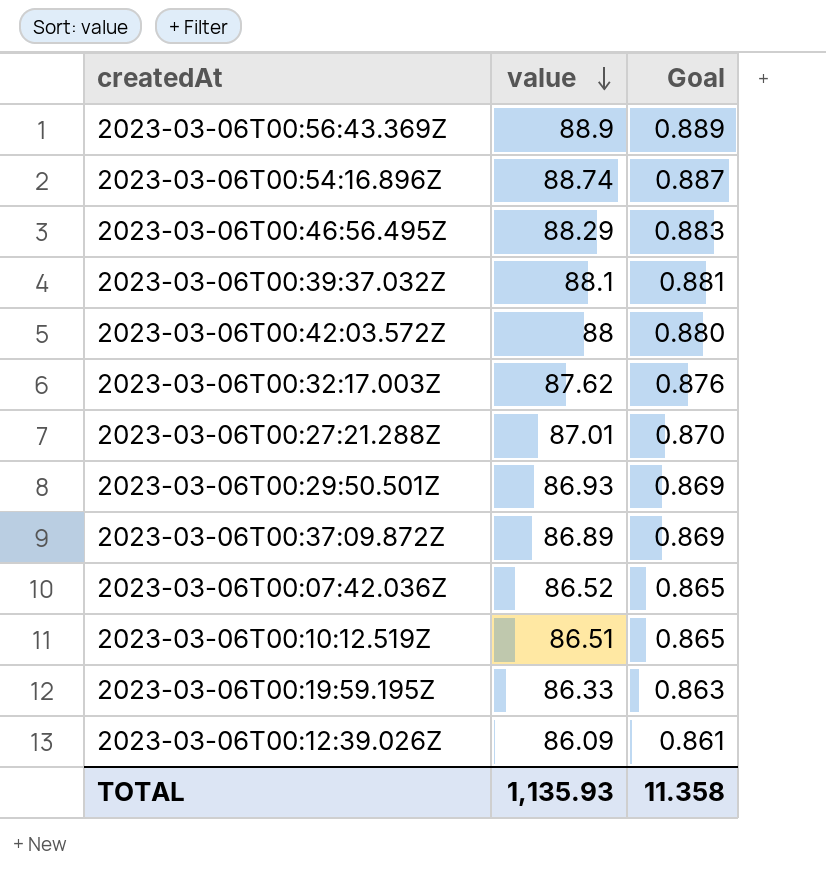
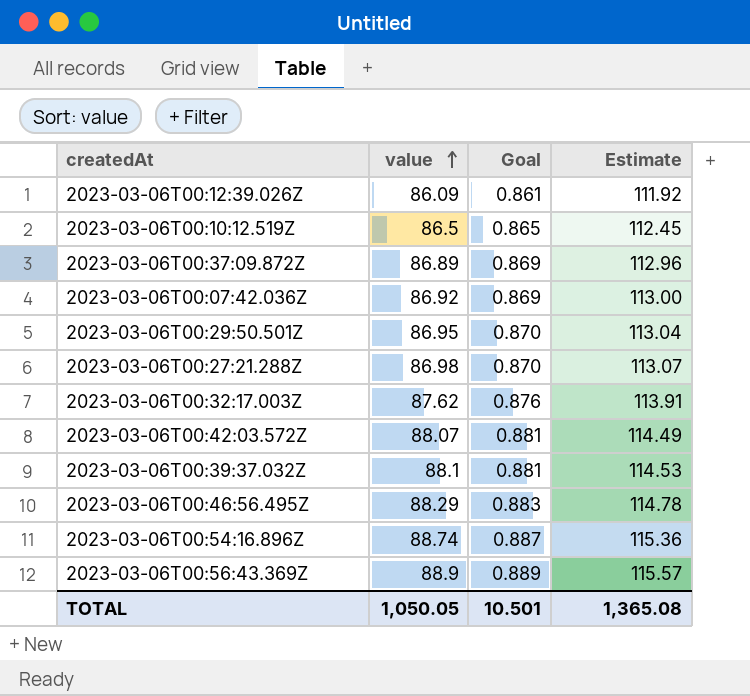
row order: value descending -> value ascending
column Estimate | formula: none -> [value] * 1.3
row 2023-03-06T00:19:59.195Z: 86.33 | 0.863 -> none
2023-03-06T00:10:12.519Z | value: 86.51 -> 86.5
2023-03-06T00:07:42.036Z | value: 86.52 -> 86.92
2023-03-06T00:07:42.036Z | Goal: 0.865 -> 0.869
2023-03-06T00:29:50.501Z | value: 86.93 -> 86.95
2023-03-06T00:29:50.501Z | Goal: 0.869 -> 0.870
2023-03-06T00:27:21.288Z | value: 87.01 -> 86.98
2023-03-06T00:42:03.572Z | value: 88 -> 88.07
2023-03-06T00:42:03.572Z | Goal: 0.880 -> 0.881
TOTAL | value: 1,135.93 -> 1,050.05
TOTAL | Goal: 11.358 -> 10.501

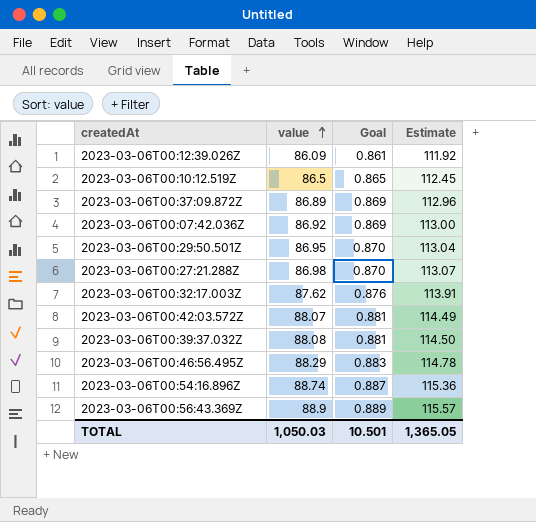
2023-03-06T00:39:37.032Z | value: 88.1 -> 88.08
2023-03-06T00:39:37.032Z | Estimate: 114.53 -> 114.50
TOTAL | value: 1,050.05 -> 1,050.03
TOTAL | Estimate: 1,365.08 -> 1,365.05

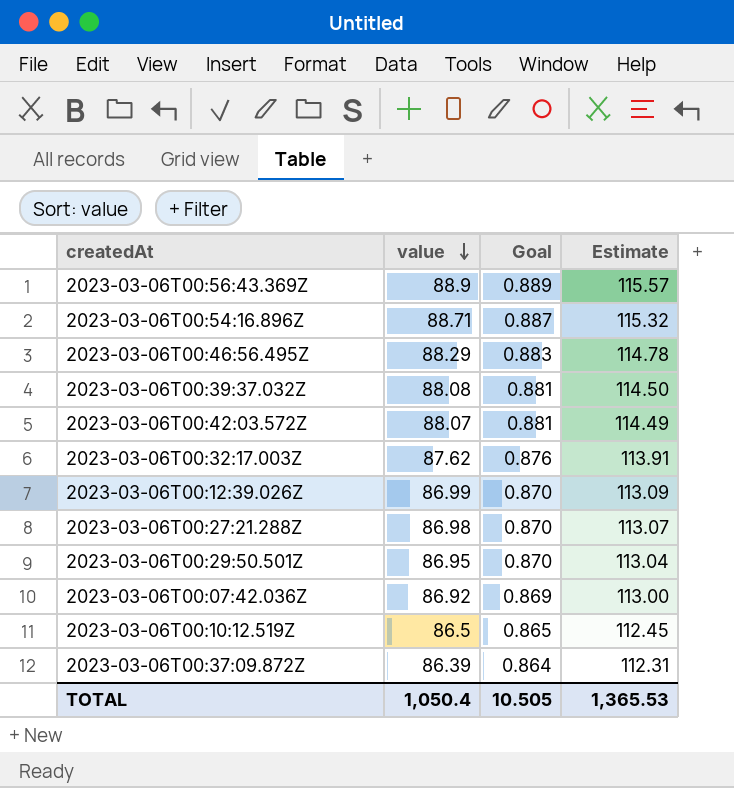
row order: value ascending -> value descending
2023-03-06T00:54:16.896Z | value: 88.74 -> 88.71
2023-03-06T00:54:16.896Z | Estimate: 115.36 -> 115.32
2023-03-06T00:12:39.026Z | value: 86.09 -> 86.99
2023-03-06T00:12:39.026Z | Goal: 0.861 -> 0.870
2023-03-06T00:12:39.026Z | Estimate: 111.92 -> 113.09
2023-03-06T00:37:09.872Z | value: 86.89 -> 86.39
2023-03-06T00:37:09.872Z | Goal: 0.869 -> 0.864
2023-03-06T00:37:09.872Z | Estimate: 112.96 -> 112.31
TOTAL | value: 1,050.03 -> 1,050.4
TOTAL | Goal: 10.501 -> 10.505
TOTAL | Estimate: 1,365.05 -> 1,365.53

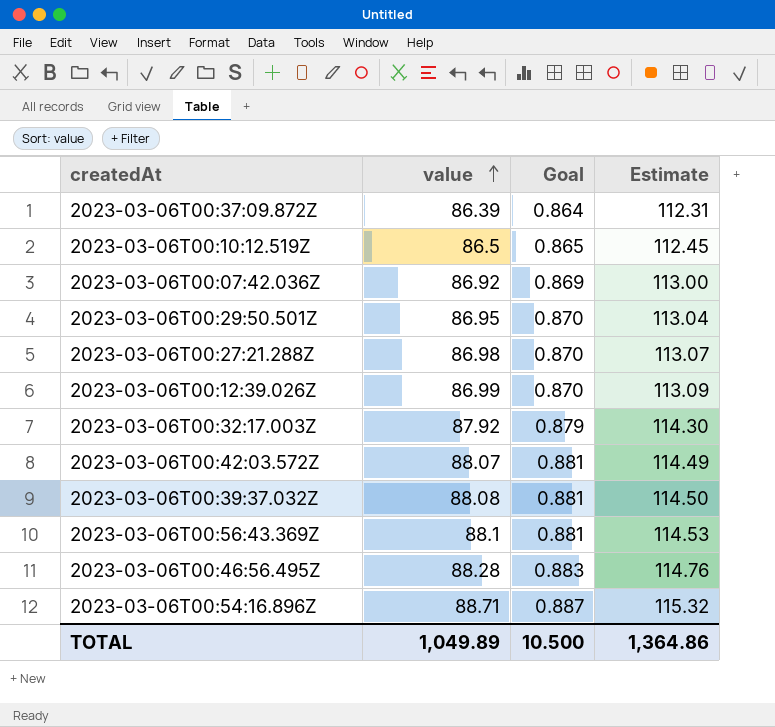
row order: value descending -> value ascending
2023-03-06T00:32:17.003Z | value: 87.62 -> 87.92
2023-03-06T00:32:17.003Z | Goal: 0.876 -> 0.879
2023-03-06T00:32:17.003Z | Estimate: 113.91 -> 114.30
2023-03-06T00:56:43.369Z | value: 88.9 -> 88.1
2023-03-06T00:56:43.369Z | Goal: 0.889 -> 0.881
2023-03-06T00:56:43.369Z | Estimate: 115.57 -> 114.53
2023-03-06T00:46:56.495Z | value: 88.29 -> 88.28
2023-03-06T00:46:56.495Z | Estimate: 114.78 -> 114.76
TOTAL | value: 1,050.4 -> 1,049.89
TOTAL | Goal: 10.505 -> 10.500
TOTAL | Estimate: 1,365.53 -> 1,364.86

